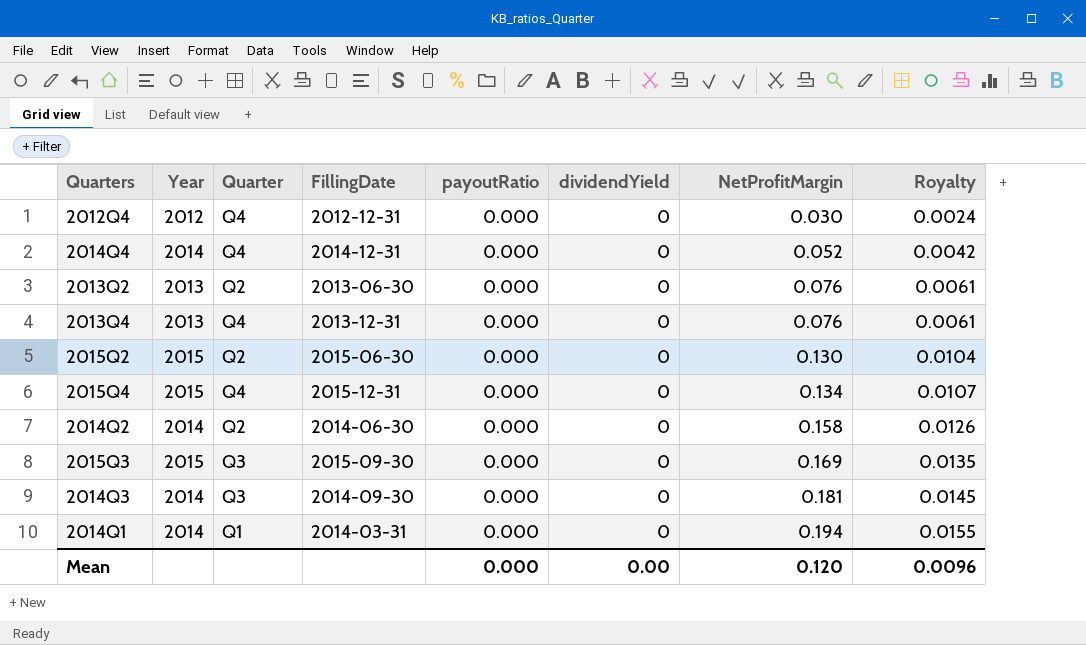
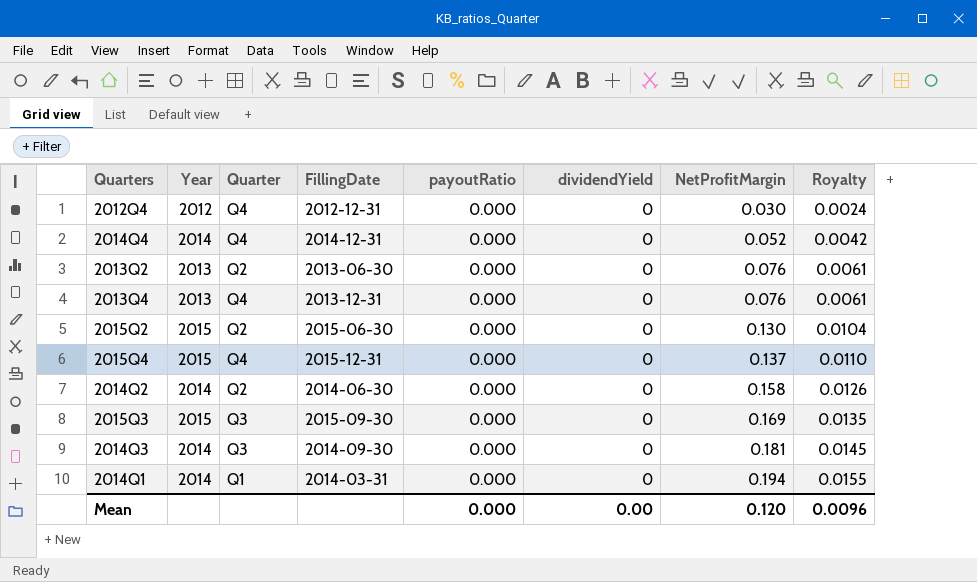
2015Q4 | NetProfitMargin: 0.134 -> 0.137
2015Q4 | Royalty: 0.0107 -> 0.0110

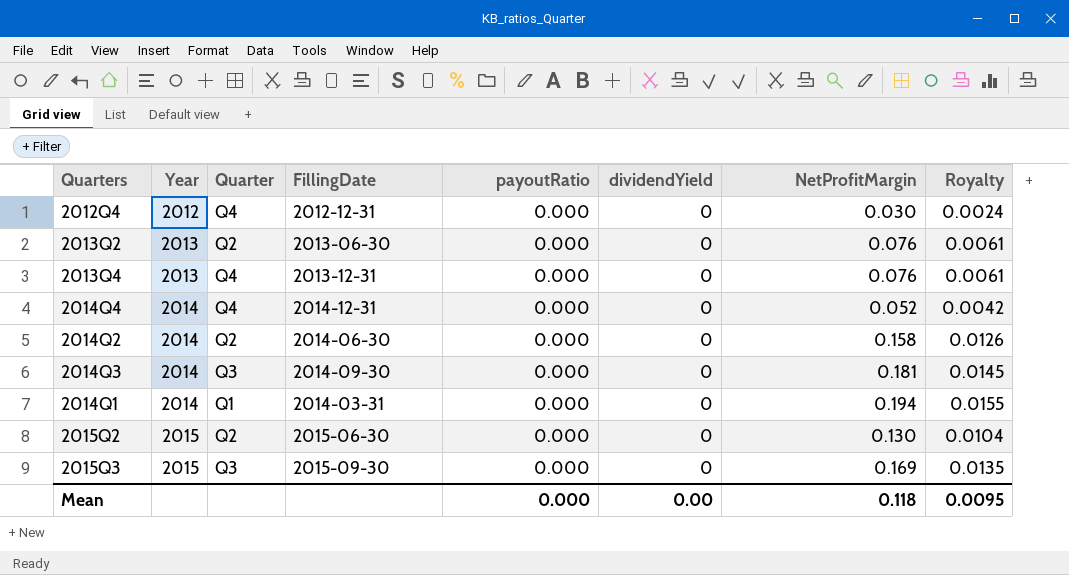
row order: NetProfitMargin ascending -> Year ascending
row 2015Q4: 2015 | Q4 | 2015-12-31 | 0.000 | 0 | 0.137 | 0.0110 -> none
Mean | NetProfitMargin: 0.120 -> 0.118
Mean | Royalty: 0.0096 -> 0.0095

